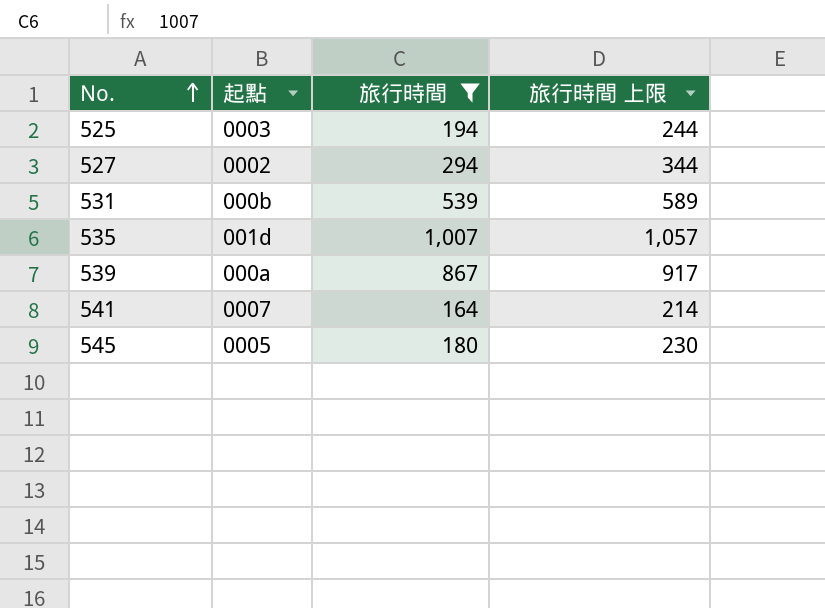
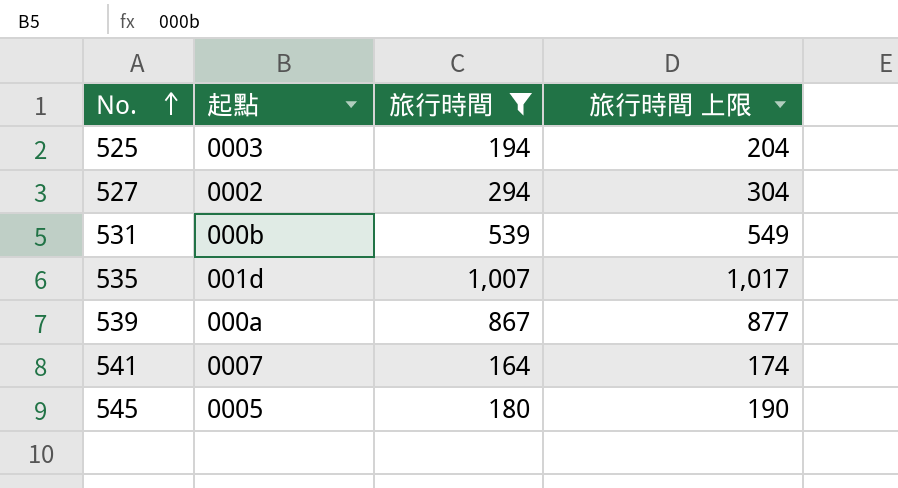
column 旅行時間 上限 | formula: [旅行時間] + 50 -> [旅行時間] + 10

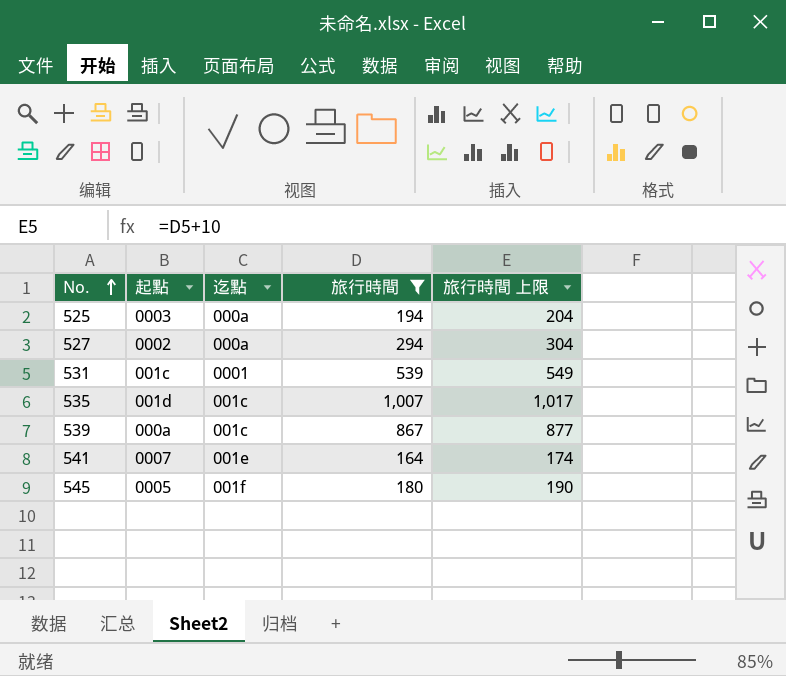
column 迄點 | position: none -> 3
531 | 起點: 000b -> 001c

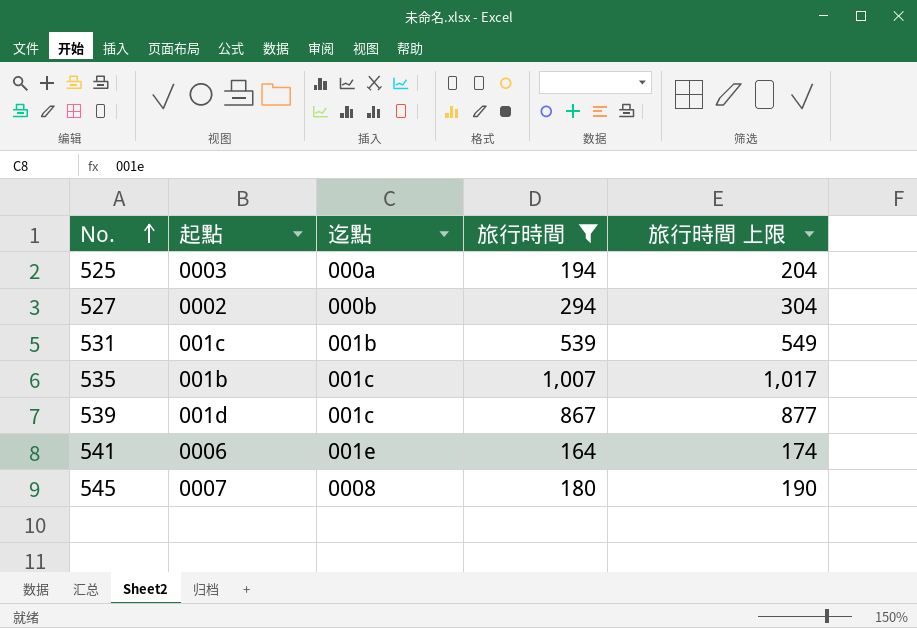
527 | 迄點: 000a -> 000b
531 | 迄點: 0001 -> 001b
535 | 起點: 001d -> 001b
539 | 起點: 000a -> 001d
541 | 起點: 0007 -> 0006
545 | 起點: 0005 -> 0007
545 | 迄點: 001f -> 0008

